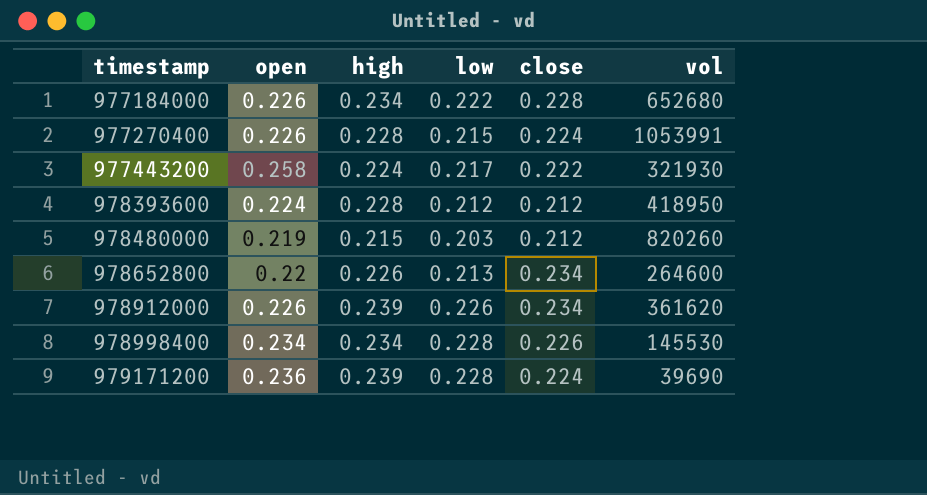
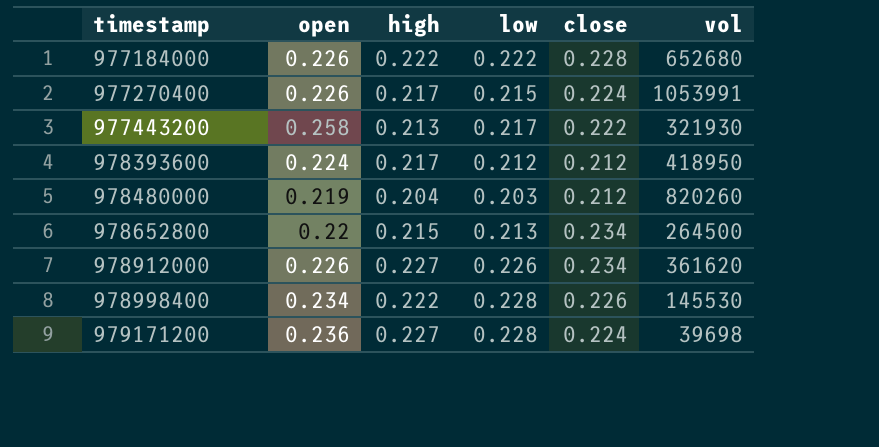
977184000 | high: 0.234 -> 0.222
977270400 | high: 0.228 -> 0.217
977443200 | high: 0.224 -> 0.213
978393600 | high: 0.228 -> 0.217
978480000 | high: 0.215 -> 0.204
978652800 | high: 0.226 -> 0.215
978652800 | vol: 264600 -> 264500
978912000 | high: 0.239 -> 0.227
978998400 | high: 0.234 -> 0.222
979171200 | high: 0.239 -> 0.227
979171200 | vol: 39690 -> 39698

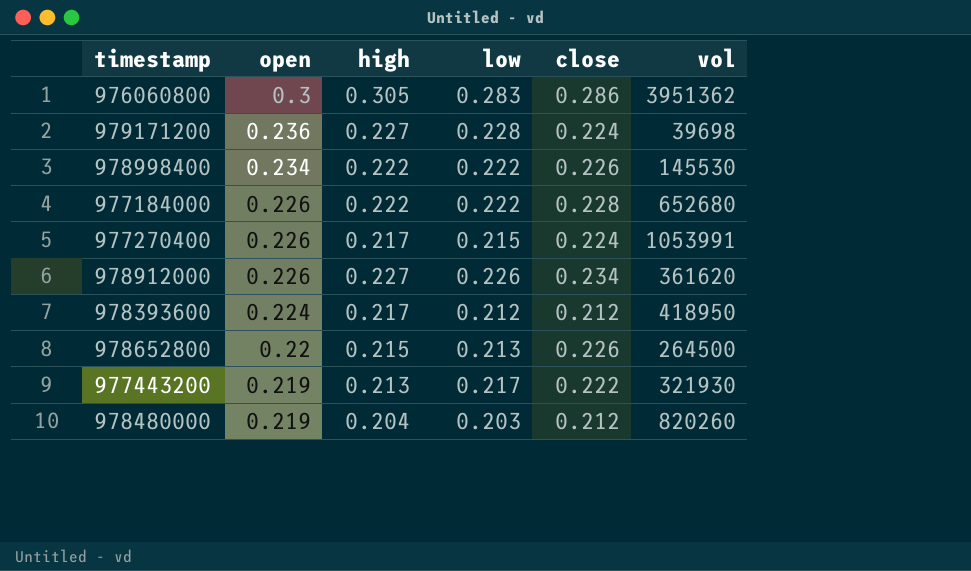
row order: timestamp ascending -> open descending
row 976060800: none -> 0.3 | 0.305 | 0.283 | 0.286 | 3951362
978998400 | low: 0.228 -> 0.222
978652800 | close: 0.234 -> 0.226
977443200 | open: 0.258 -> 0.219

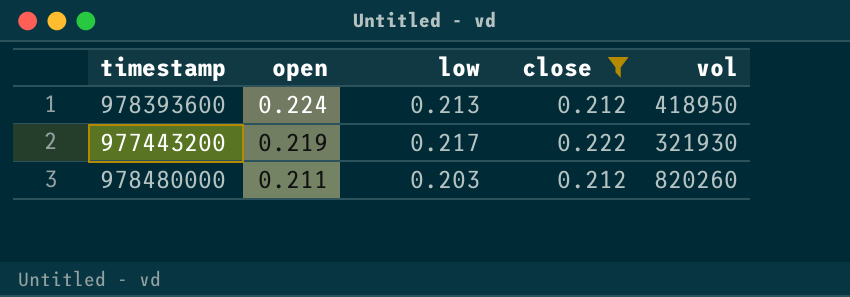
filter: none -> close <= 0.222
column high | position: 3 -> none
978393600 | low: 0.212 -> 0.213
978480000 | open: 0.219 -> 0.211

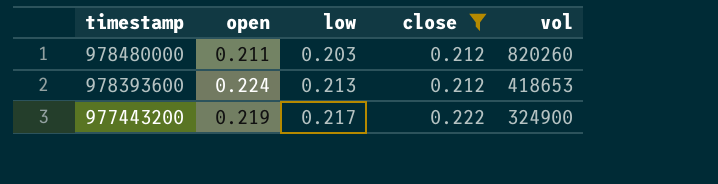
row order: open descending -> timestamp descending
978393600 | vol: 418950 -> 418653
977443200 | vol: 321930 -> 324900

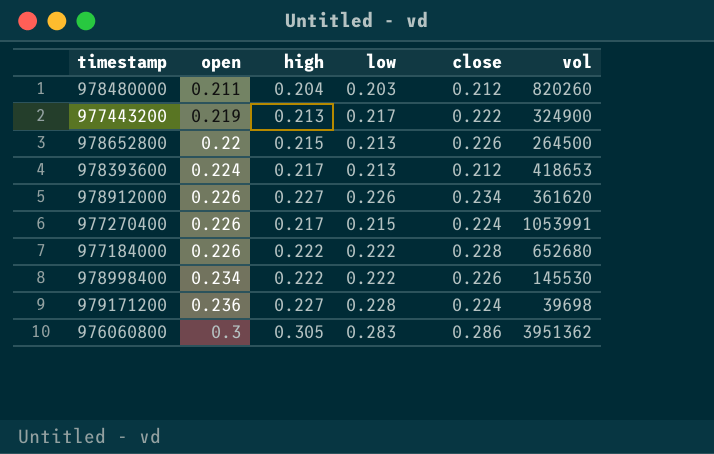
filter: close <= 0.222 -> none
row order: timestamp descending -> open ascending
column high | position: none -> 3

